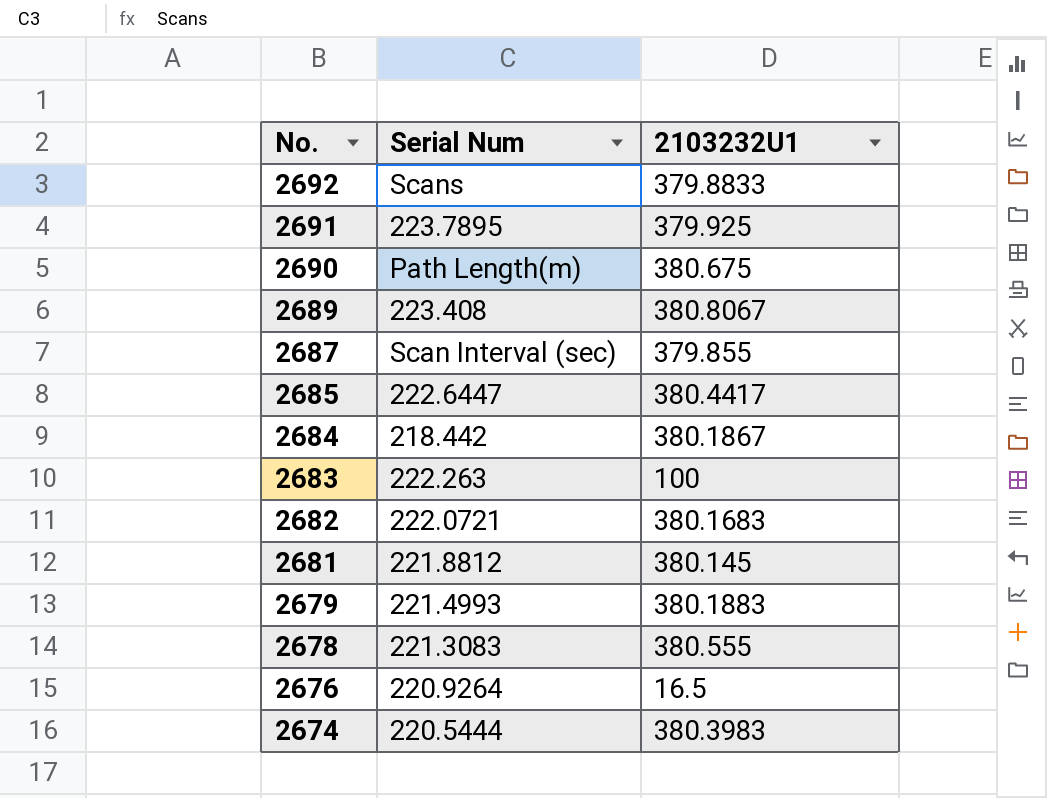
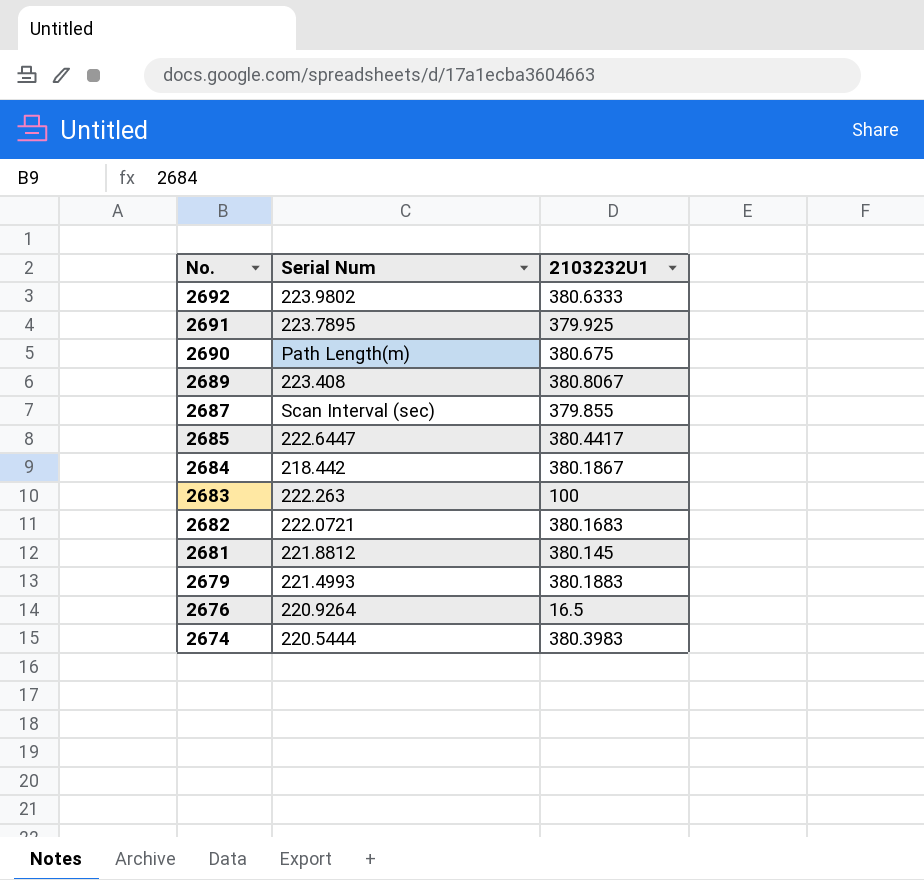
row 2678: 221.3083 | 380.555 -> none
2692 | Serial Num: Scans -> 223.9802
2692 | 2103232U1: 379.8833 -> 380.6333

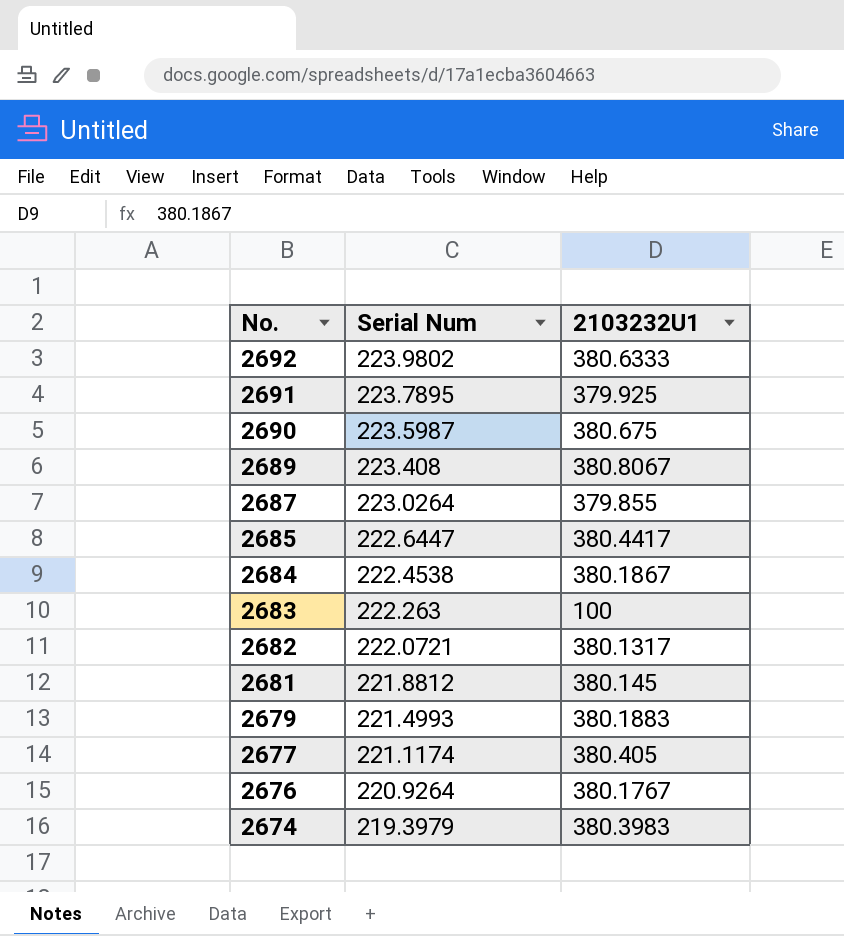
2690 | Serial Num: Path Length(m) -> 223.5987
2687 | Serial Num: Scan Interval (sec) -> 223.0264
2684 | Serial Num: 218.442 -> 222.4538
2682 | 2103232U1: 380.1683 -> 380.1317
row 2677: none -> 221.1174 | 380.405
2676 | 2103232U1: 16.5 -> 380.1767
2674 | Serial Num: 220.5444 -> 219.3979

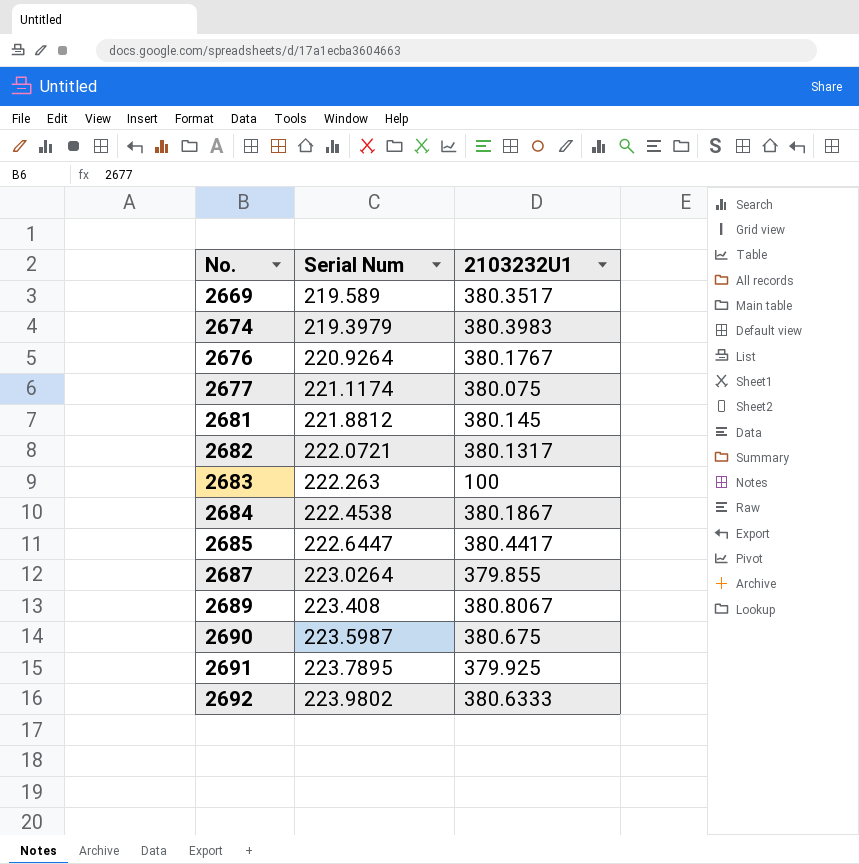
row order: No. descending -> No. ascending
row 2679: 221.4993 | 380.1883 -> none
row 2669: none -> 219.589 | 380.3517
2677 | 2103232U1: 380.405 -> 380.075

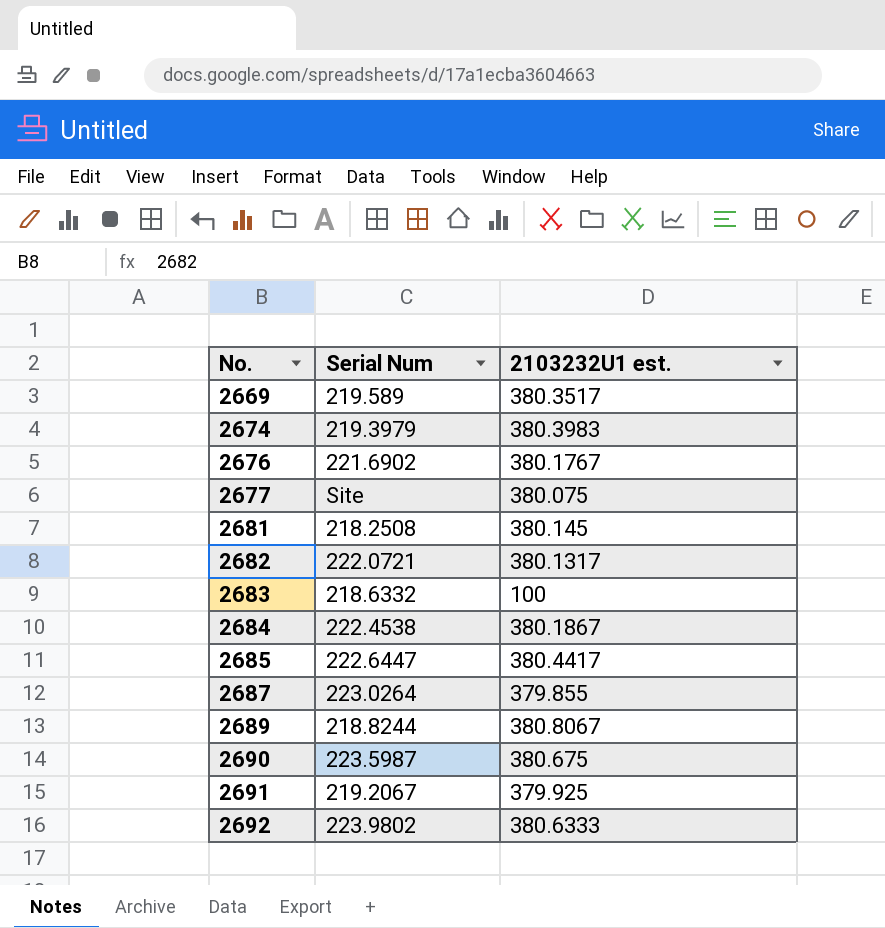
column name: 2103232U1 -> 2103232U1 est.
2676 | Serial Num: 220.9264 -> 221.6902
2677 | Serial Num: 221.1174 -> Site
2681 | Serial Num: 221.8812 -> 218.2508
2683 | Serial Num: 222.263 -> 218.6332
2689 | Serial Num: 223.408 -> 218.8244
2691 | Serial Num: 223.7895 -> 219.2067

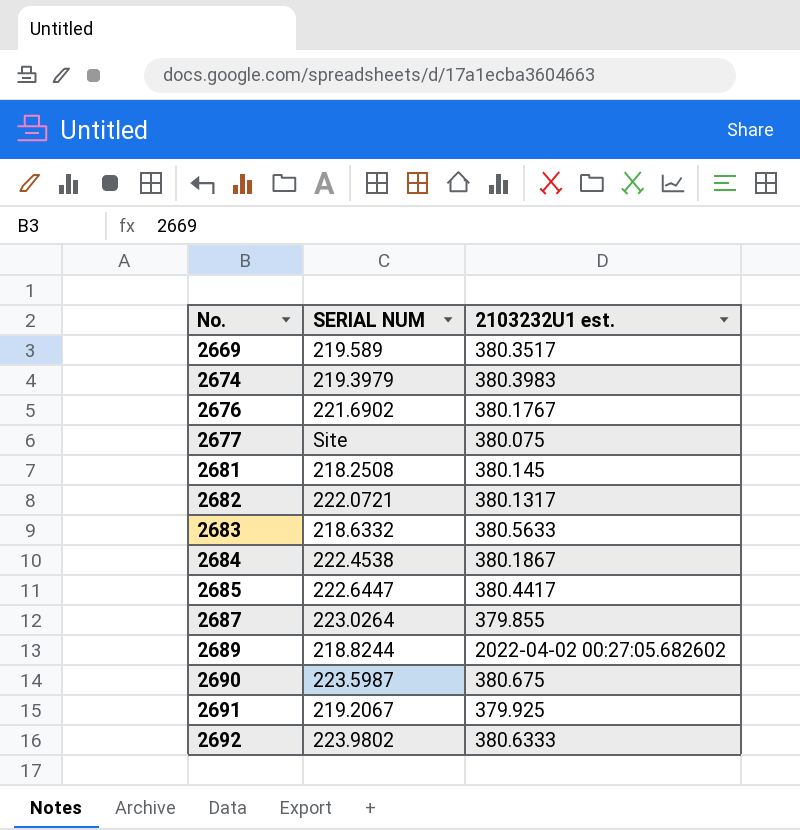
column name: Serial Num -> SERIAL NUM
2683 | 2103232U1 est.: 100 -> 380.5633
2689 | 2103232U1 est.: 380.8067 -> 2022-04-02 00:27:05.682602

